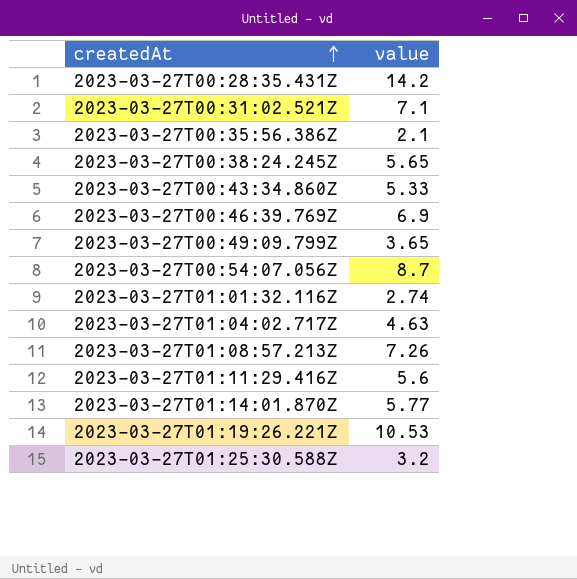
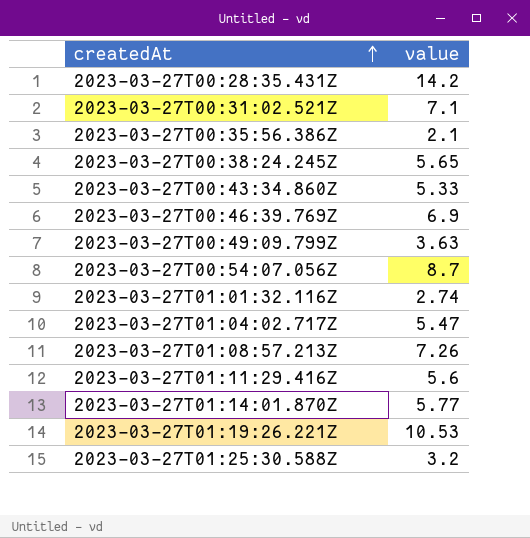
2023-03-27T00:49:09.799Z | value: 3.65 -> 3.63
2023-03-27T01:04:02.717Z | value: 4.63 -> 5.47

